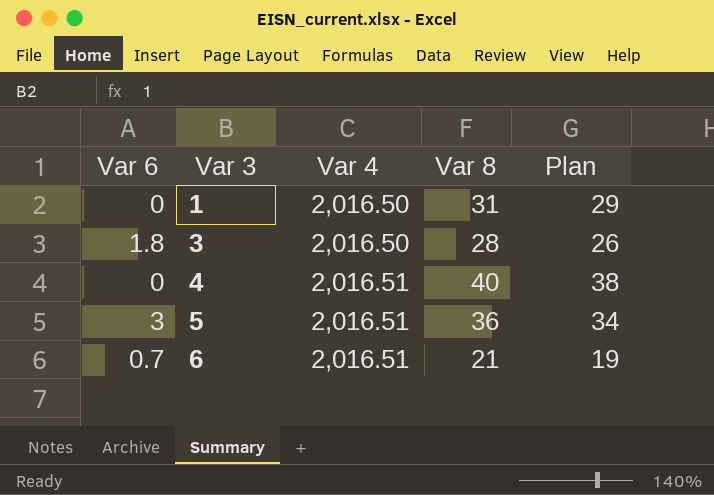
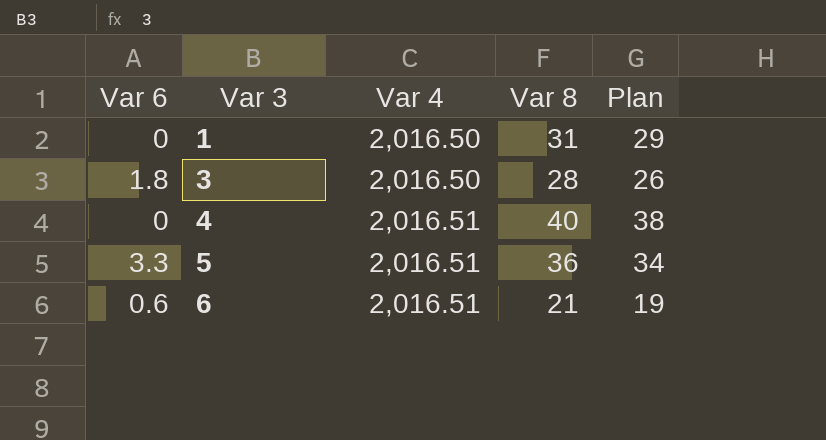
5 | Var 6: 3 -> 3.3
6 | Var 6: 0.7 -> 0.6

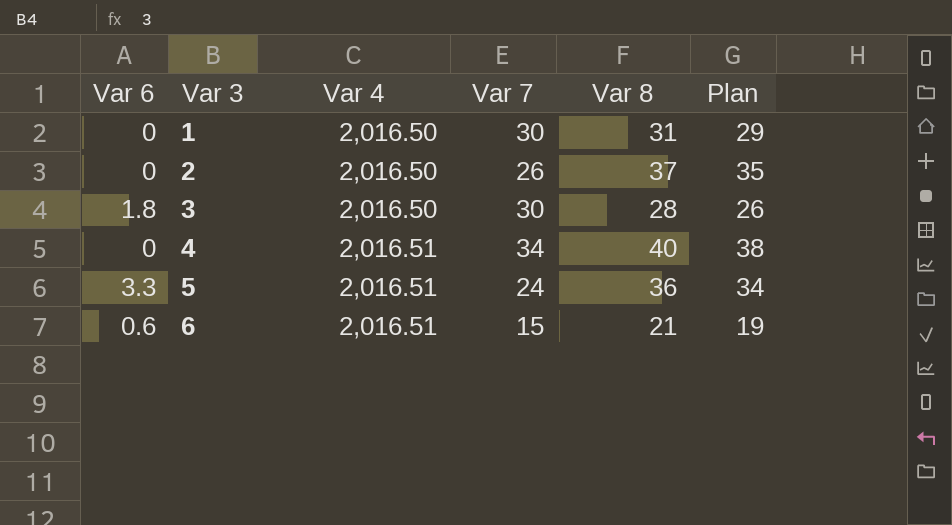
column Var 7 | position: none -> 4
row 2: none -> 0 | 2,016.50 | 26 | 37 | 35

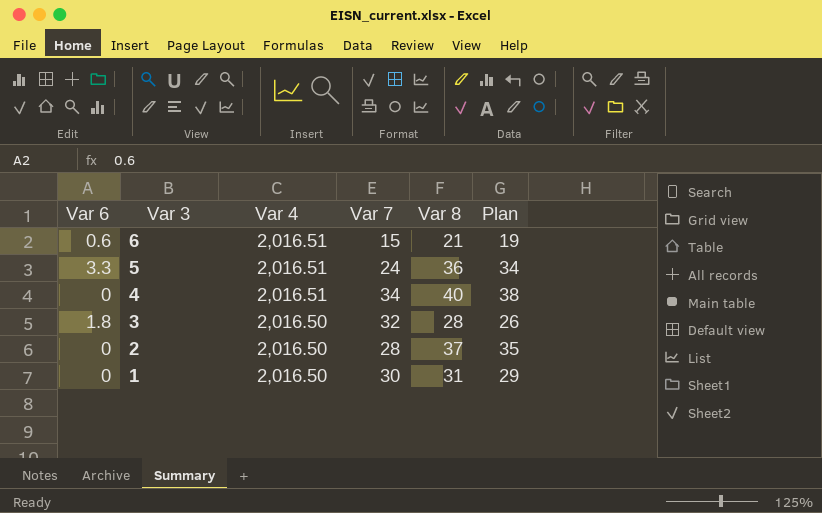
row order: Var 3 ascending -> Var 3 descending
3 | Var 7: 30 -> 32
2 | Var 7: 26 -> 28

